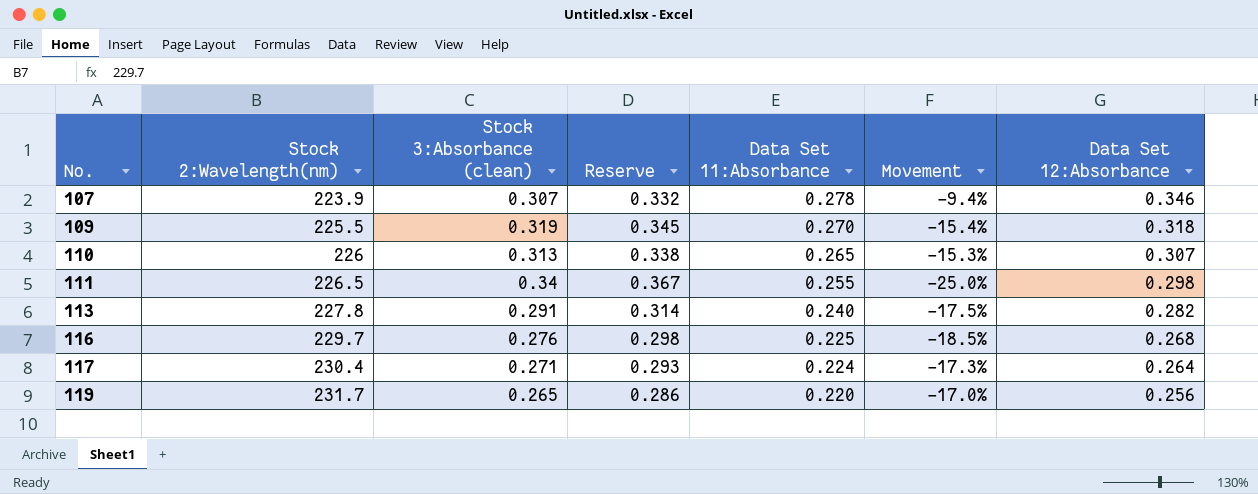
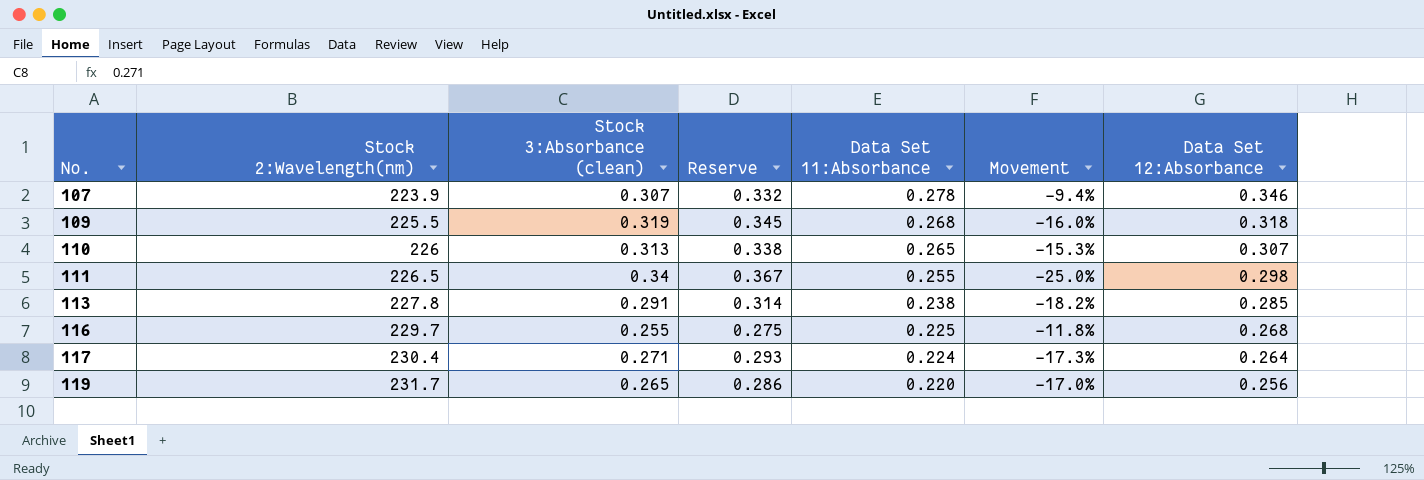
109 | Data Set 11:Absorbance: 0.270 -> 0.268
109 | Movement: -15.4% -> -16.0%
113 | Data Set 11:Absorbance: 0.240 -> 0.238
113 | Movement: -17.5% -> -18.2%
113 | Data Set 12:Absorbance: 0.282 -> 0.285
116 | Stock 3:Absorbance (clean): 0.276 -> 0.255
116 | Reserve: 0.298 -> 0.275
116 | Movement: -18.5% -> -11.8%

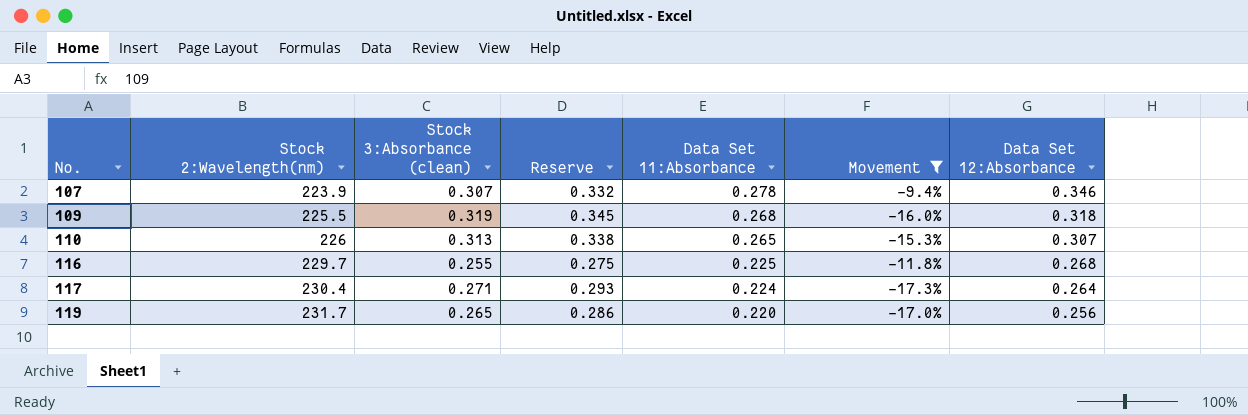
filter: none -> Movement >= -17.3%

